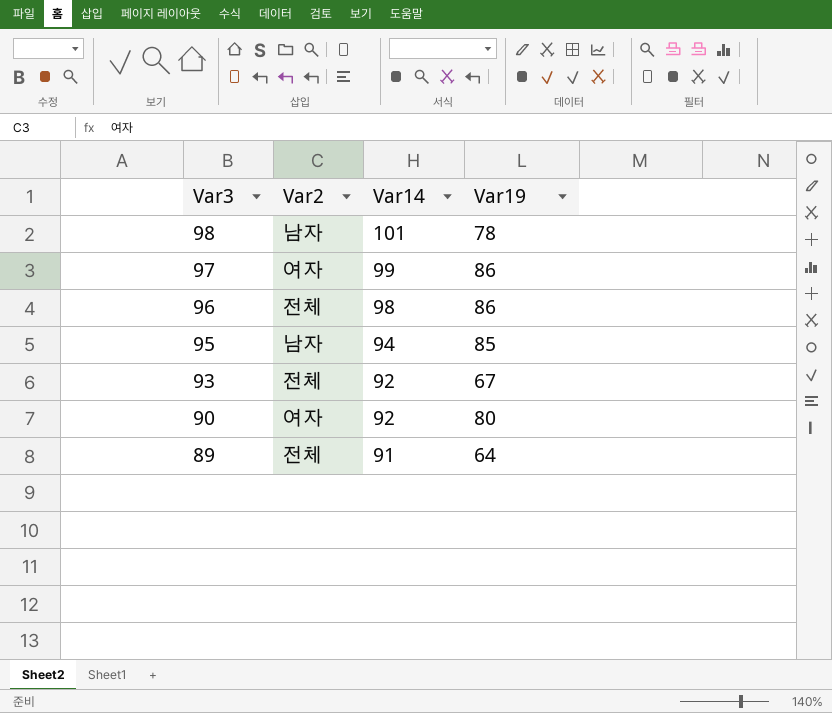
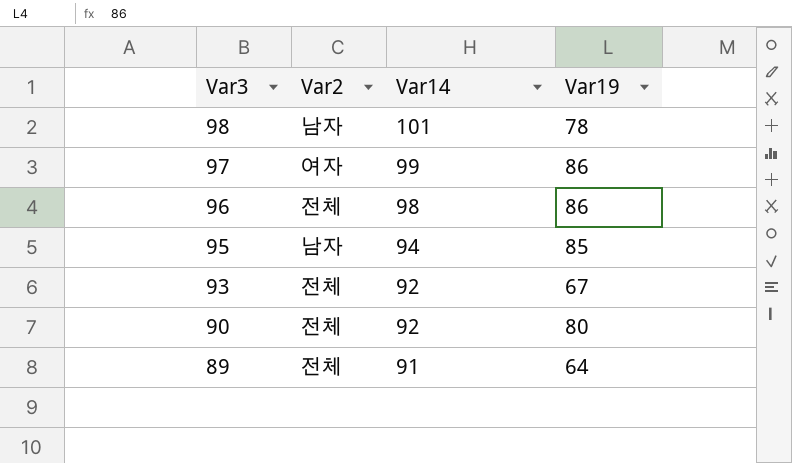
90 | Var2: 여자 -> 전체

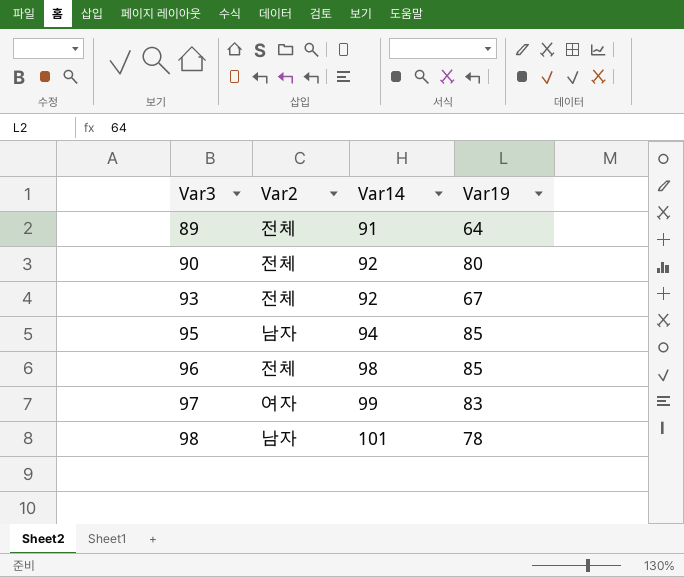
row order: Var3 descending -> Var3 ascending
96 | Var19: 86 -> 85
97 | Var19: 86 -> 83

